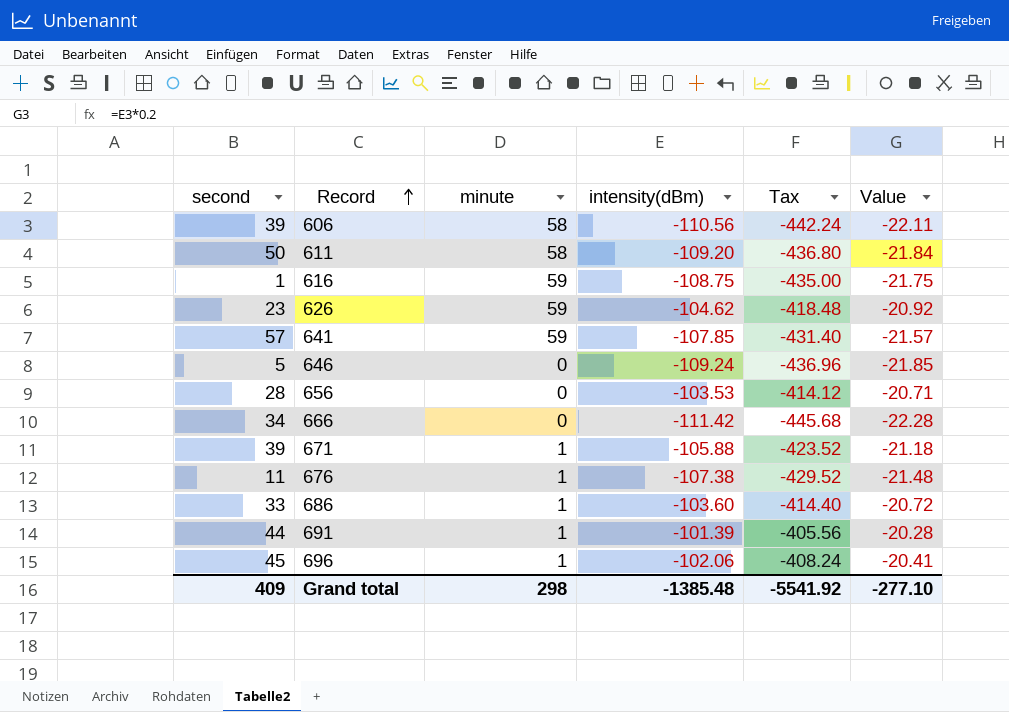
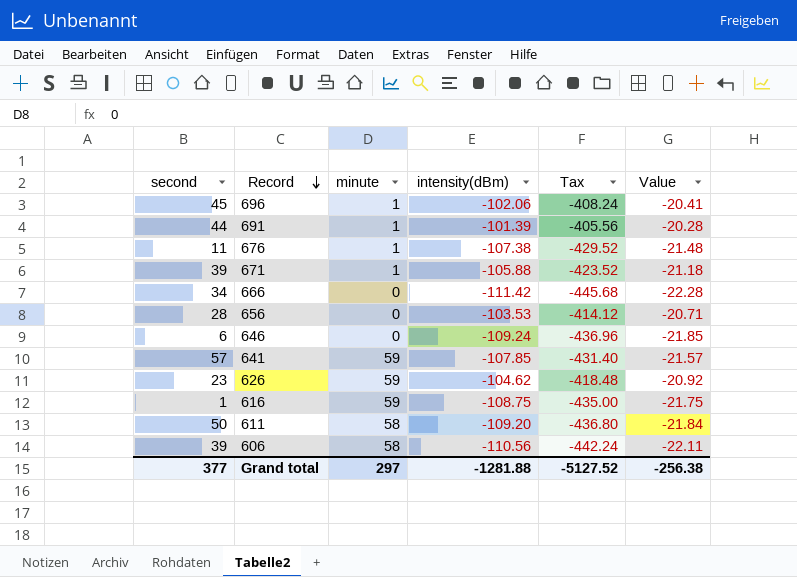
row order: Record ascending -> Record descending
row 686: 33 | 1 | -103.60 | -414.40 | -20.72 -> none
646 | second: 5 -> 6
Grand total | second: 409 -> 377
Grand total | minute: 298 -> 297
Grand total | intensity(dBm): -1385.48 -> -1281.88
Grand total | Tax: -5541.92 -> -5127.52
Grand total | Value: -277.10 -> -256.38

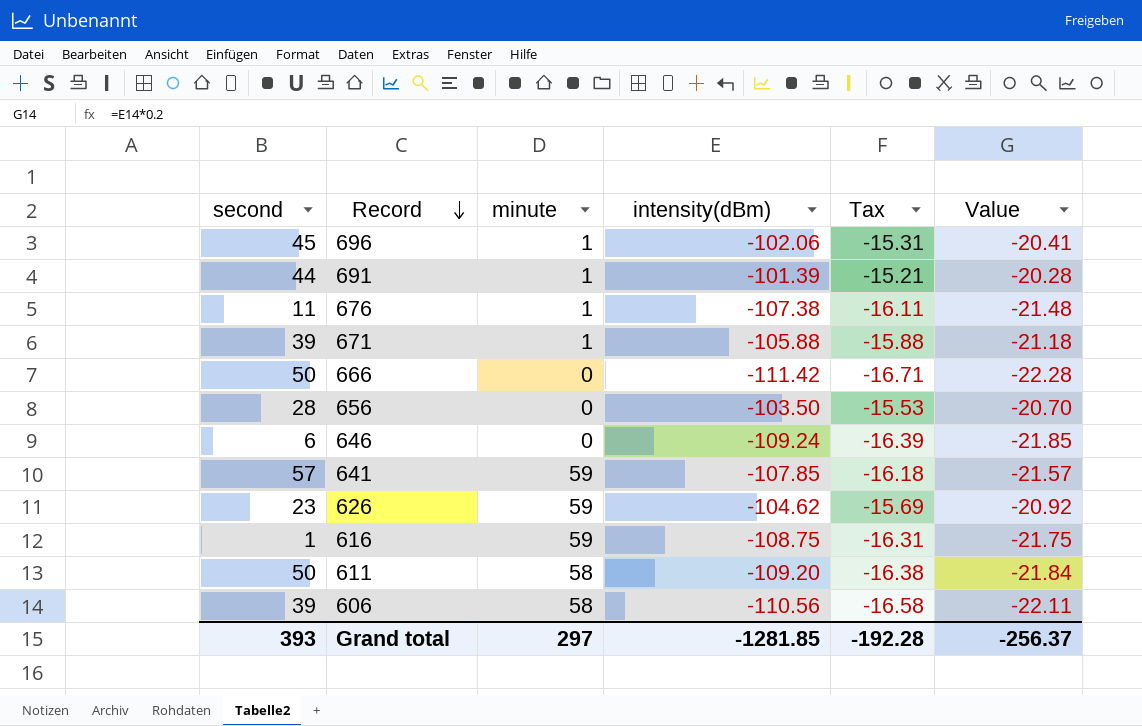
column Tax | formula: [intensity(dBm)] * 4 -> [intensity(dBm)] * 0.15
666 | second: 34 -> 50
656 | intensity(dBm): -103.53 -> -103.50
656 | Value: -20.71 -> -20.70
Grand total | second: 377 -> 393
Grand total | intensity(dBm): -1281.88 -> -1281.85
Grand total | Tax: -5127.52 -> -192.28
Grand total | Value: -256.38 -> -256.37

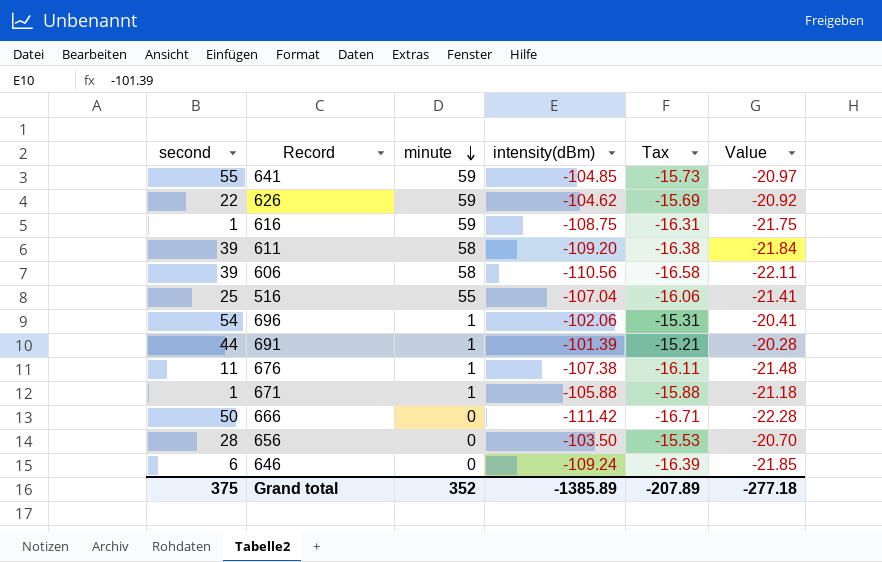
row order: Record descending -> minute descending
641 | second: 57 -> 55
641 | intensity(dBm): -107.85 -> -104.85
641 | Tax: -16.18 -> -15.73
641 | Value: -21.57 -> -20.97
626 | second: 23 -> 22
611 | second: 50 -> 39
row 516: none -> 25 | 55 | -107.04 | -16.06 | -21.41
696 | second: 45 -> 54
671 | second: 39 -> 1
Grand total | second: 393 -> 375
Grand total | minute: 297 -> 352
Grand total | intensity(dBm): -1281.85 -> -1385.89
Grand total | Tax: -192.28 -> -207.89
Grand total | Value: -256.37 -> -277.18

